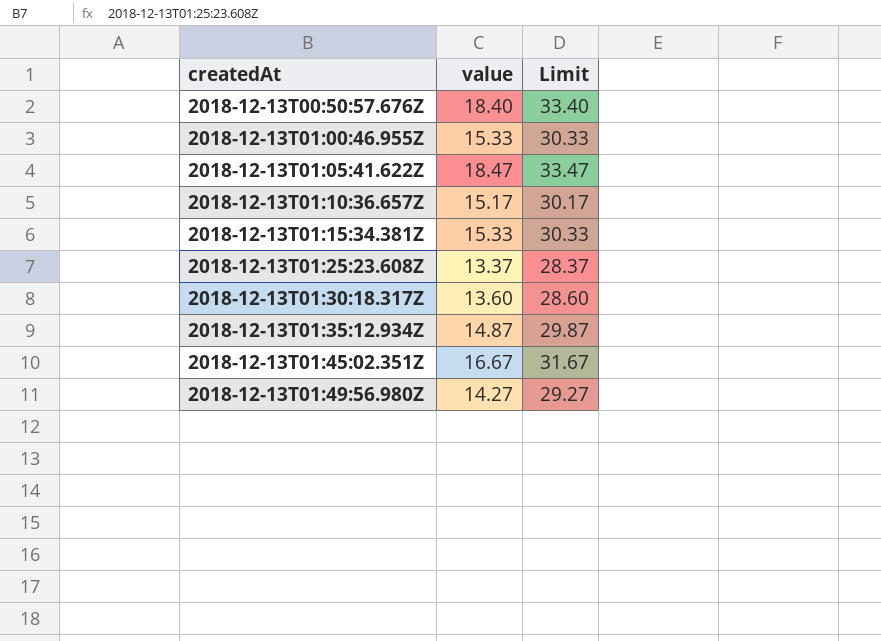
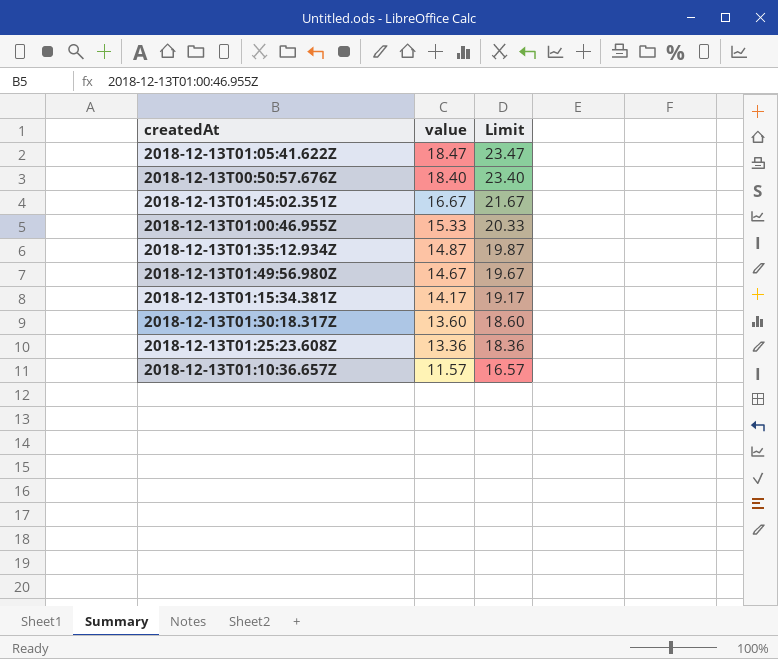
row order: createdAt ascending -> value descending
column Limit | formula: [value] + 15 -> [value] + 5
2018-12-13T01:49:56.980Z | value: 14.27 -> 14.67
2018-12-13T01:15:34.381Z | value: 15.33 -> 14.17
2018-12-13T01:25:23.608Z | value: 13.37 -> 13.36
2018-12-13T01:10:36.657Z | value: 15.17 -> 11.57

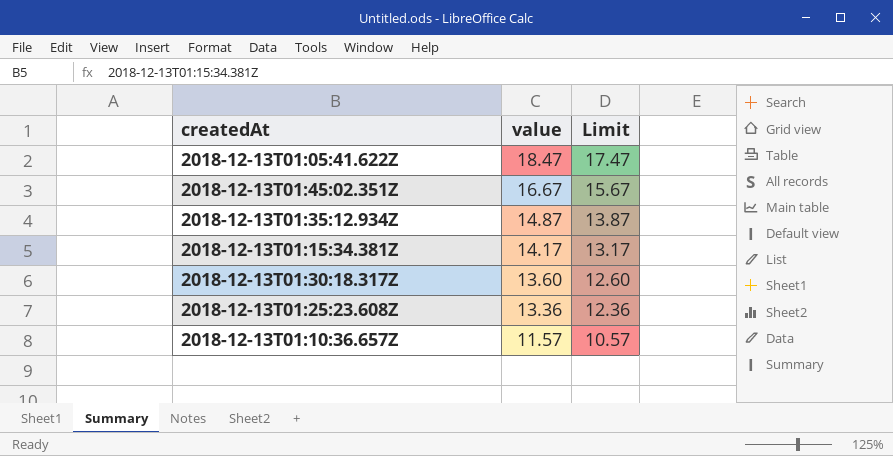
column Limit | formula: [value] + 5 -> [value] - 1
row 2018-12-13T00:50:57.676Z: 18.40 | 23.40 -> none
row 2018-12-13T01:00:46.955Z: 15.33 | 20.33 -> none
row 2018-12-13T01:49:56.980Z: 14.67 | 19.67 -> none

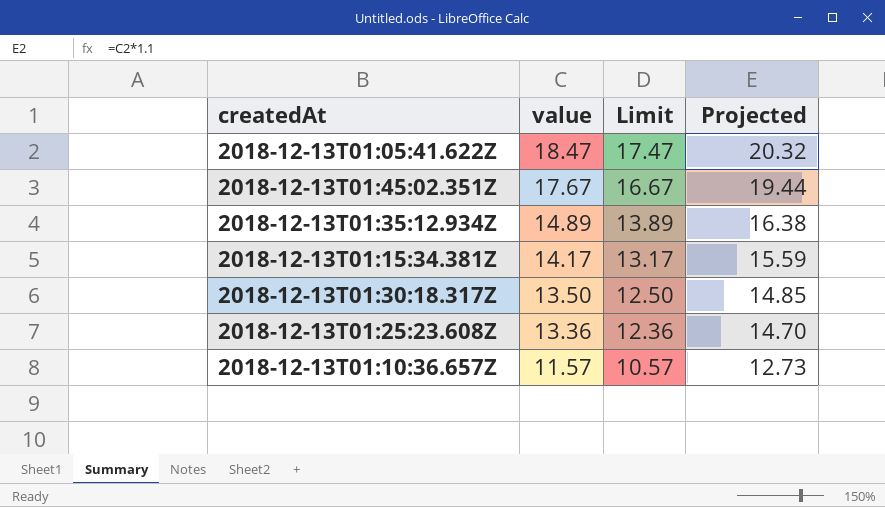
column Projected | formula: none -> [value] * 1.1
2018-12-13T01:45:02.351Z | value: 16.67 -> 17.67
2018-12-13T01:45:02.351Z | Limit: 15.67 -> 16.67
2018-12-13T01:35:12.934Z | value: 14.87 -> 14.89
2018-12-13T01:35:12.934Z | Limit: 13.87 -> 13.89
2018-12-13T01:30:18.317Z | value: 13.60 -> 13.50
2018-12-13T01:30:18.317Z | Limit: 12.60 -> 12.50

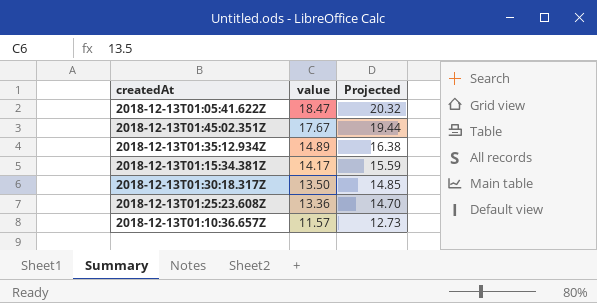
column Limit | formula: [value] - 1 -> none

